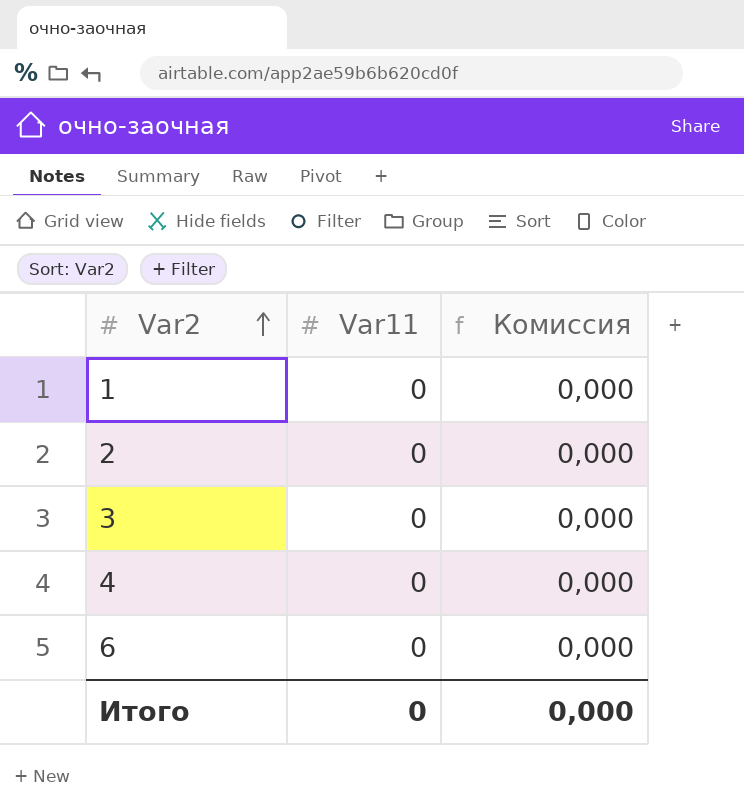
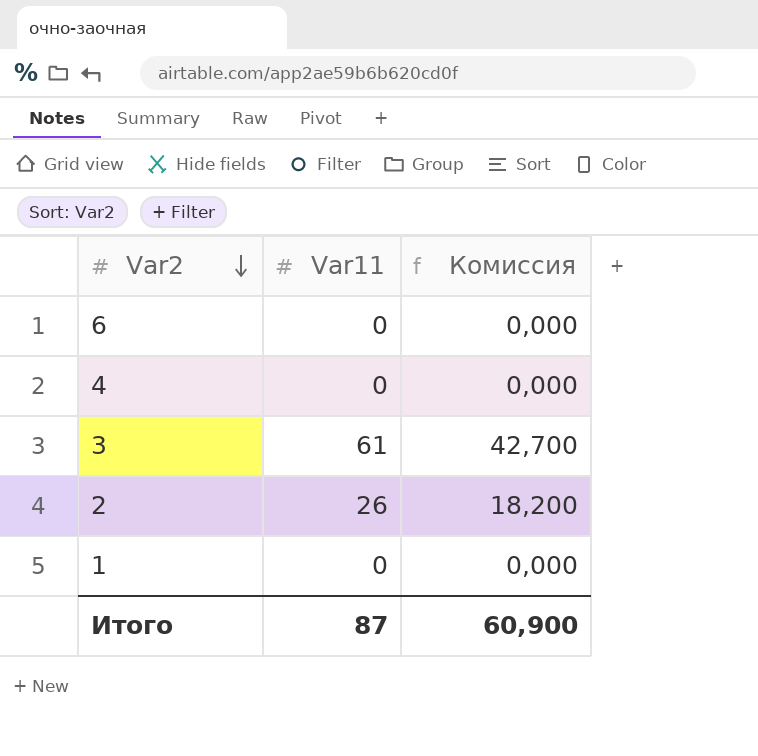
row order: Var2 ascending -> Var2 descending
3 | Var11: 0 -> 61
3 | Комиссия: 0,000 -> 42,700
2 | Var11: 0 -> 26
2 | Комиссия: 0,000 -> 18,200
Итого | Var11: 0 -> 87
Итого | Комиссия: 0,000 -> 60,900

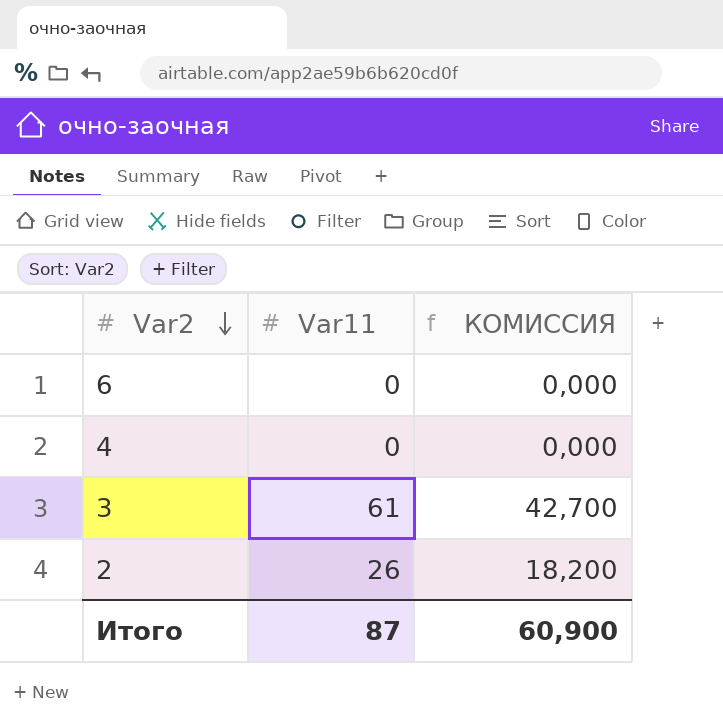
column name: Комиссия -> КОМИССИЯ
row 1: 0 | 0,000 -> none

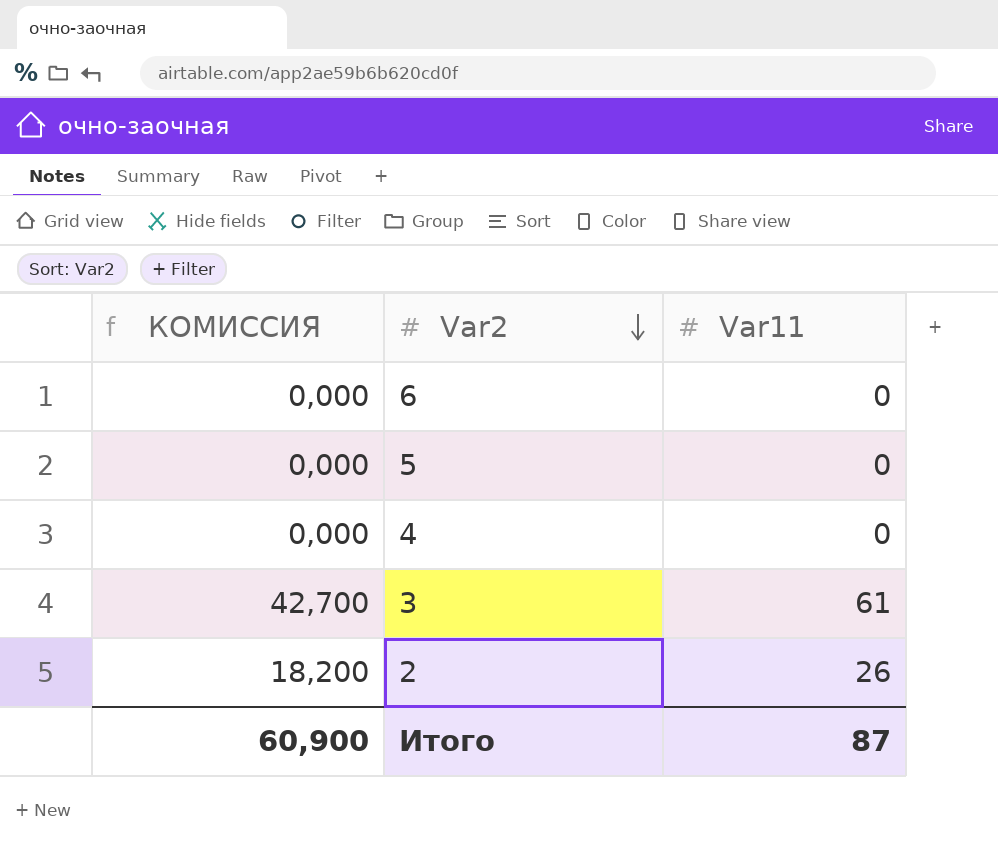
column КОМИССИЯ | position: 3 -> 1
row 5: none -> 0,000 | 0

